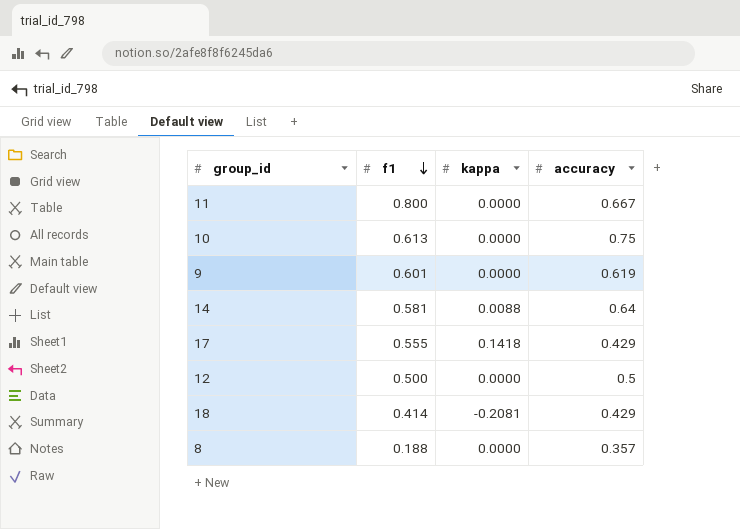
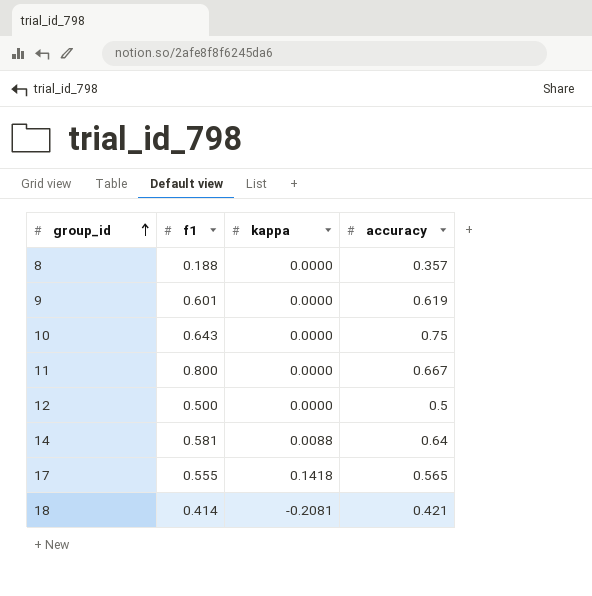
row order: f1 descending -> group_id ascending
10 | f1: 0.613 -> 0.643
17 | accuracy: 0.429 -> 0.565
18 | accuracy: 0.429 -> 0.421

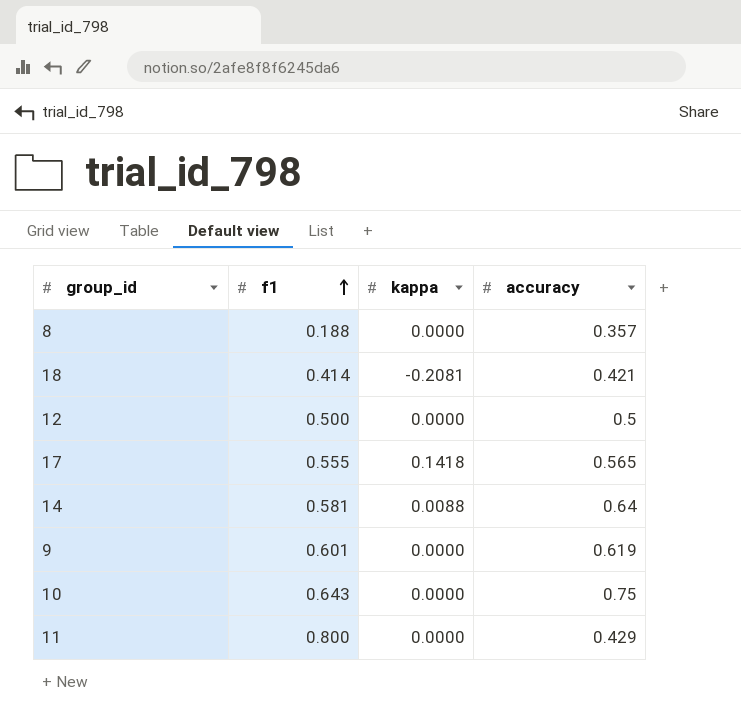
row order: group_id ascending -> f1 ascending
11 | accuracy: 0.667 -> 0.429

